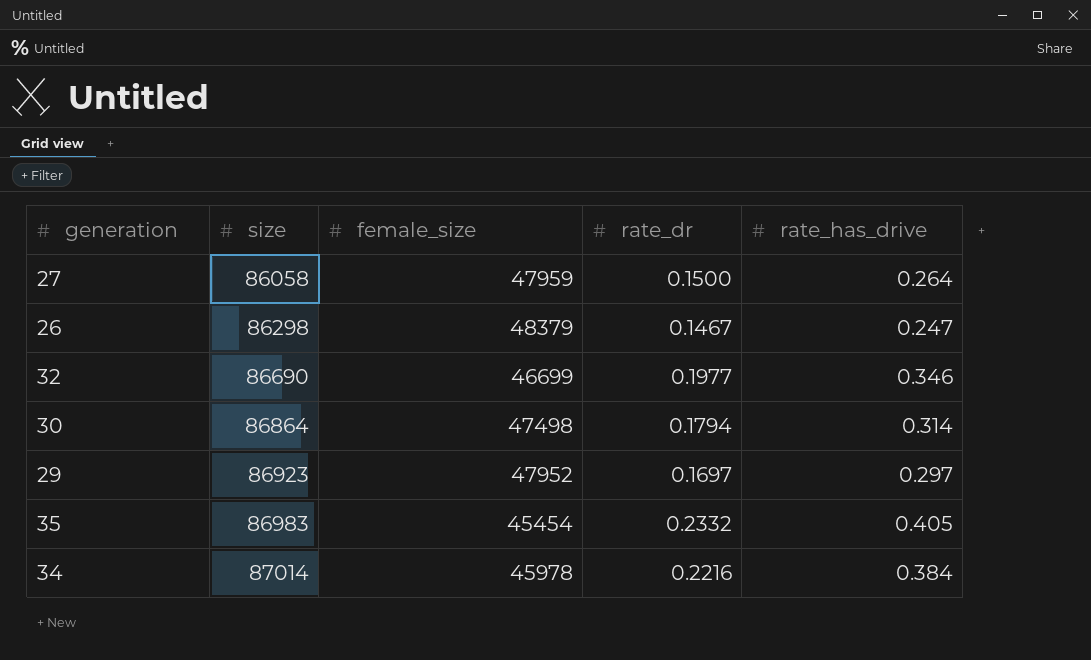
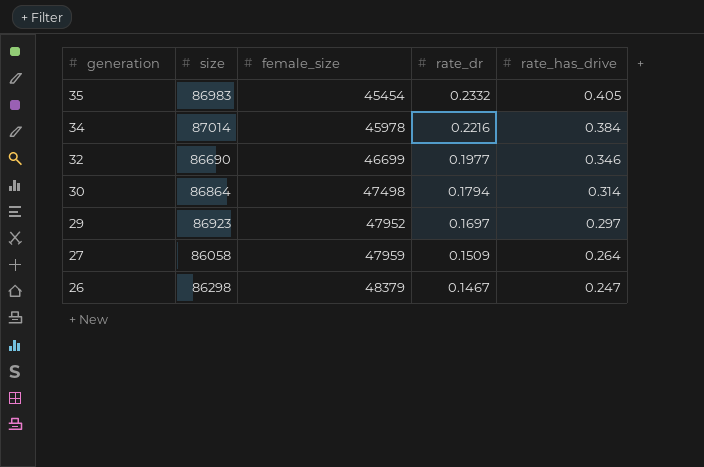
row order: size ascending -> generation descending
27 | rate_dr: 0.1500 -> 0.1509

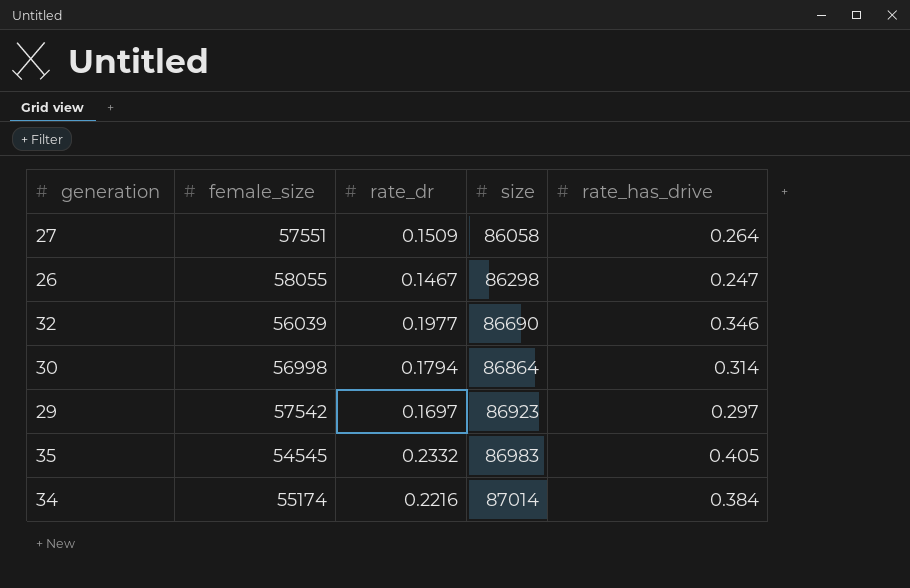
row order: generation descending -> size ascending
column size | position: 2 -> 4
27 | female_size: 47959 -> 57551
26 | female_size: 48379 -> 58055
32 | female_size: 46699 -> 56039
30 | female_size: 47498 -> 56998
29 | female_size: 47952 -> 57542
35 | female_size: 45454 -> 54545
34 | female_size: 45978 -> 55174

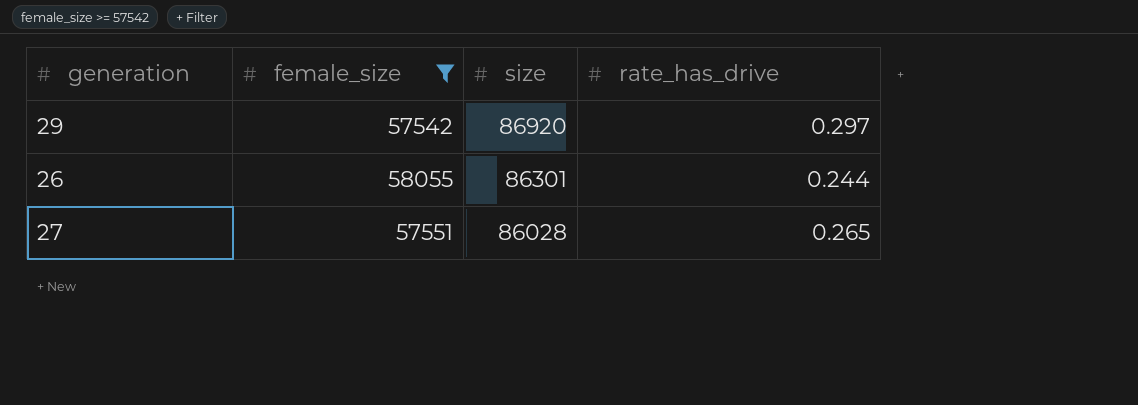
filter: none -> female_size >= 57542
row order: size ascending -> size descending
column rate_dr | position: 3 -> none
29 | size: 86923 -> 86920
26 | size: 86298 -> 86301
26 | rate_has_drive: 0.247 -> 0.244
27 | size: 86058 -> 86028
27 | rate_has_drive: 0.264 -> 0.265

